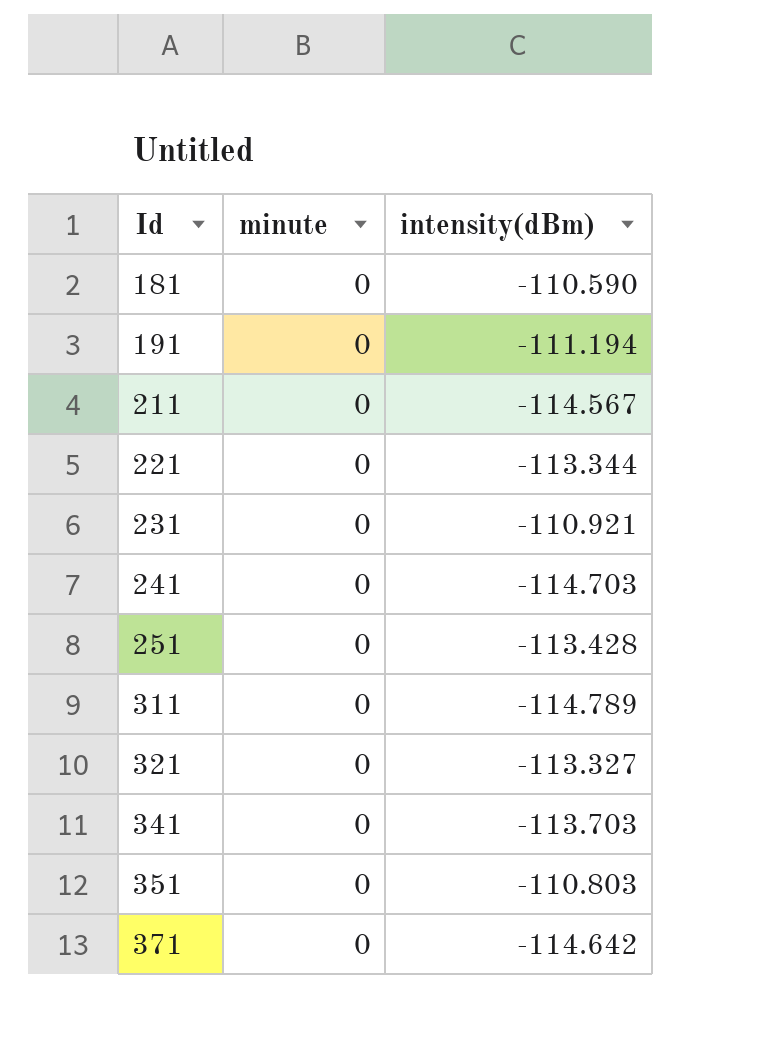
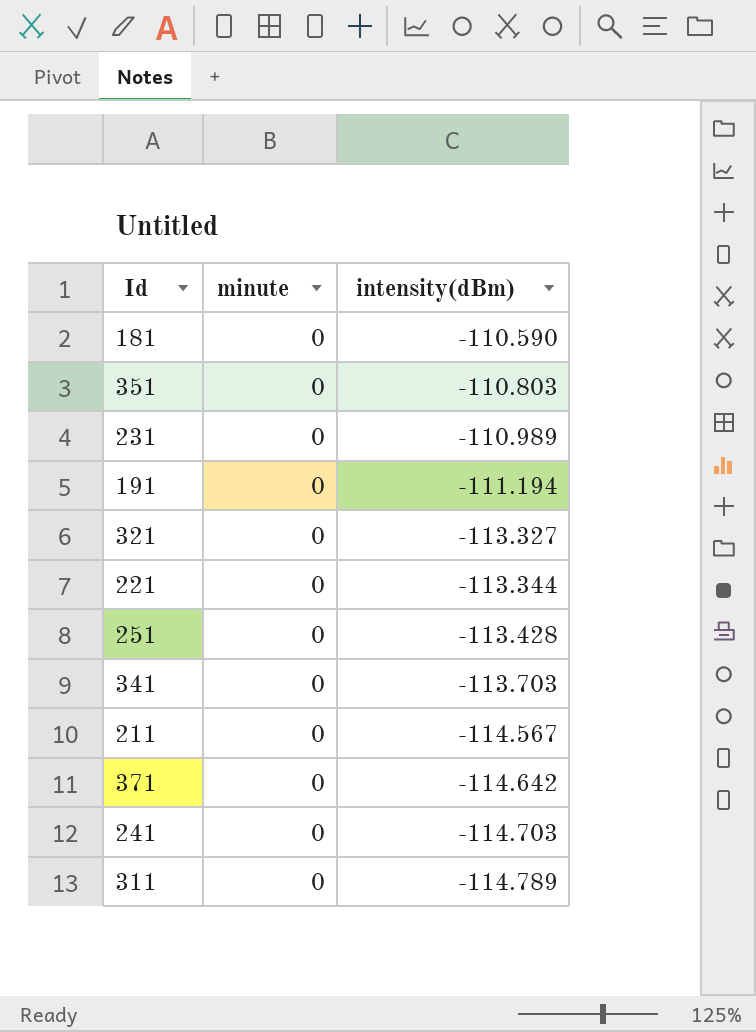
row order: Id ascending -> intensity(dBm) descending
231 | intensity(dBm): -110.921 -> -110.989

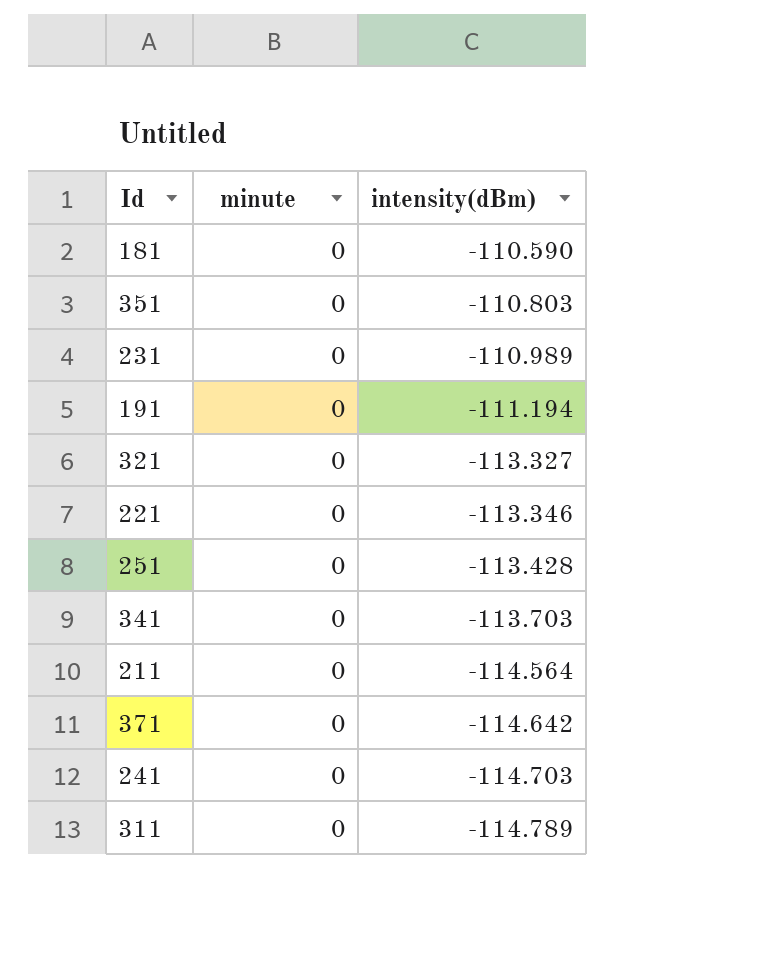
221 | intensity(dBm): -113.344 -> -113.346
211 | intensity(dBm): -114.567 -> -114.564

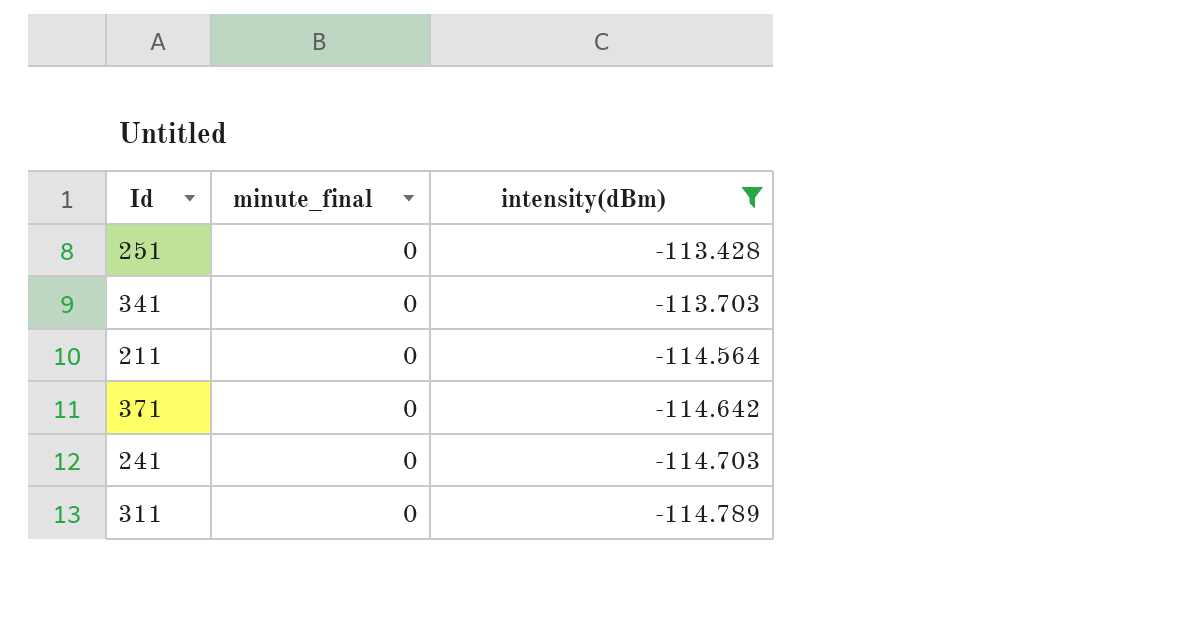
filter: none -> intensity(dBm) <= -113.428
column name: minute -> minute_final

